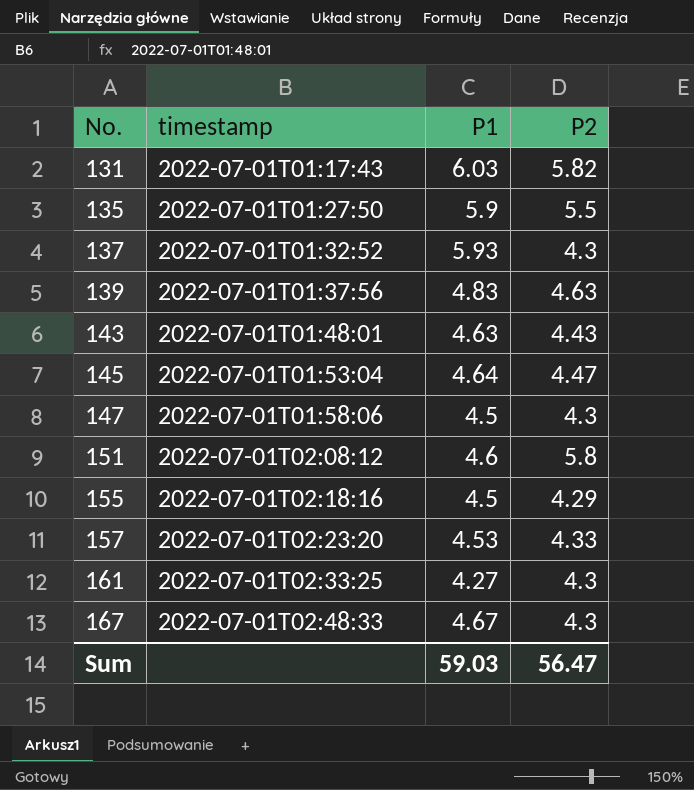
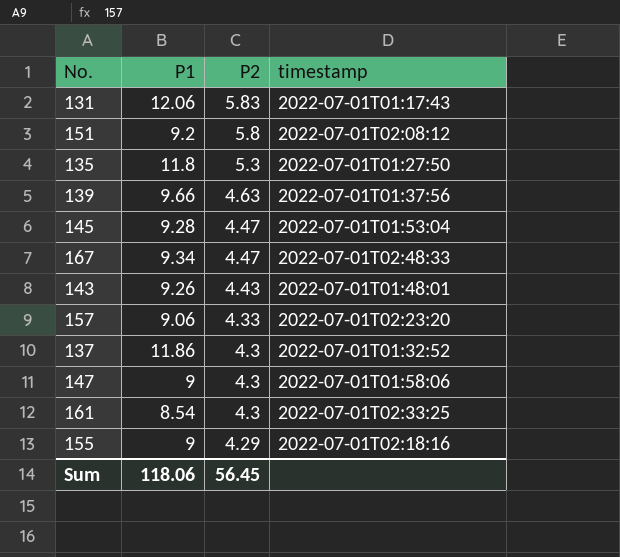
row order: No. ascending -> P2 descending
column timestamp | position: 2 -> 4
131 | P1: 6.03 -> 12.06
131 | P2: 5.82 -> 5.83
151 | P1: 4.6 -> 9.2
135 | P1: 5.9 -> 11.8
135 | P2: 5.5 -> 5.3
139 | P1: 4.83 -> 9.66
145 | P1: 4.64 -> 9.28
167 | P1: 4.67 -> 9.34
167 | P2: 4.3 -> 4.47
143 | P1: 4.63 -> 9.26
157 | P1: 4.53 -> 9.06
137 | P1: 5.93 -> 11.86
147 | P1: 4.5 -> 9
161 | P1: 4.27 -> 8.54
155 | P1: 4.5 -> 9
Sum | P1: 59.03 -> 118.06
Sum | P2: 56.47 -> 56.45

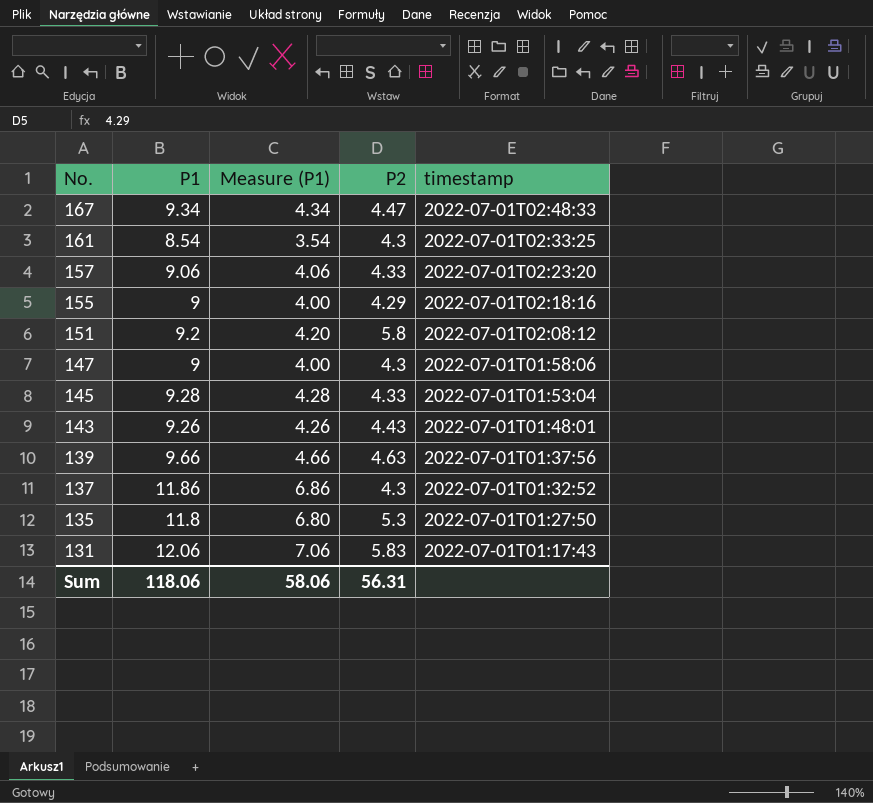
row order: P2 descending -> No. descending
column Measure (P1) | formula: none -> [P1] - 5
145 | P2: 4.47 -> 4.33
Sum | P2: 56.45 -> 56.31

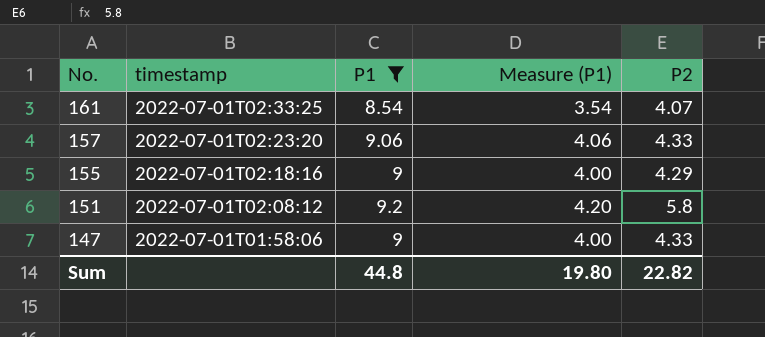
filter: none -> P1 <= 9.2
column timestamp | position: 5 -> 2
161 | P2: 4.3 -> 4.07
147 | P2: 4.3 -> 4.33
Sum | P1: 118.06 -> 44.8
Sum | Measure (P1): 58.06 -> 19.80
Sum | P2: 56.31 -> 22.82

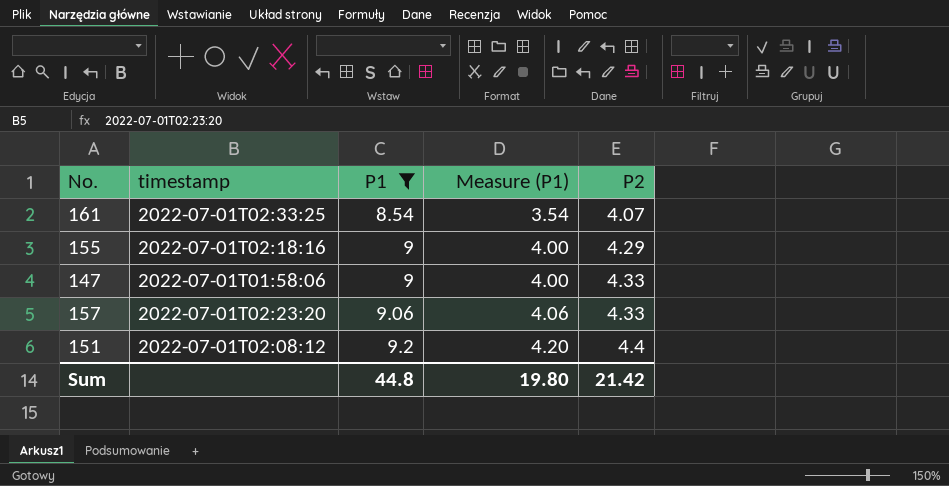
row order: No. descending -> P1 ascending
151 | P2: 5.8 -> 4.4
Sum | P2: 22.82 -> 21.42

